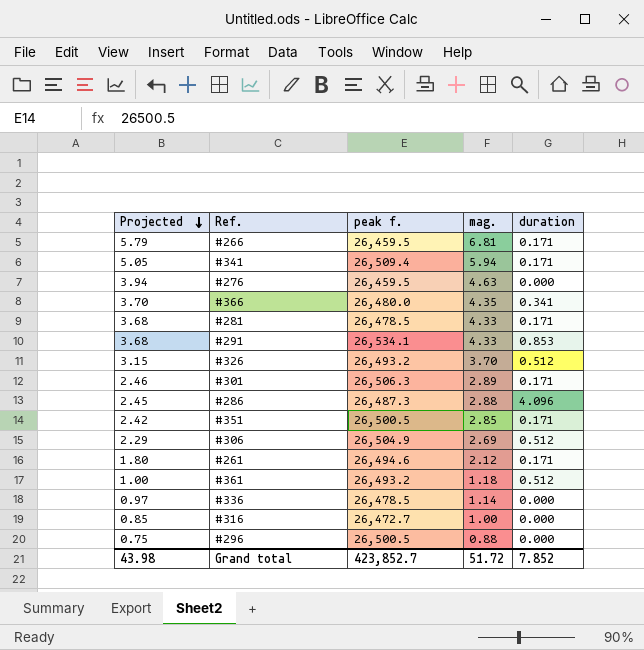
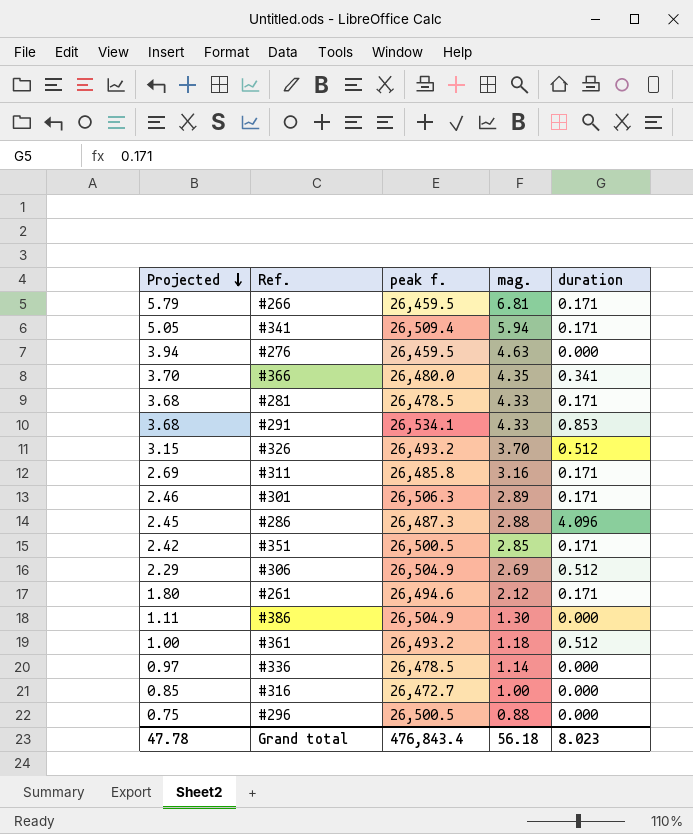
row #311: none -> 2.69 | 26,485.8 | 3.16 | 0.171
row #386: none -> 1.11 | 26,504.9 | 1.30 | 0.000
Grand total | Projected: 43.98 -> 47.78
Grand total | peak f.: 423,852.7 -> 476,843.4
Grand total | mag.: 51.72 -> 56.18
Grand total | duration: 7.852 -> 8.023

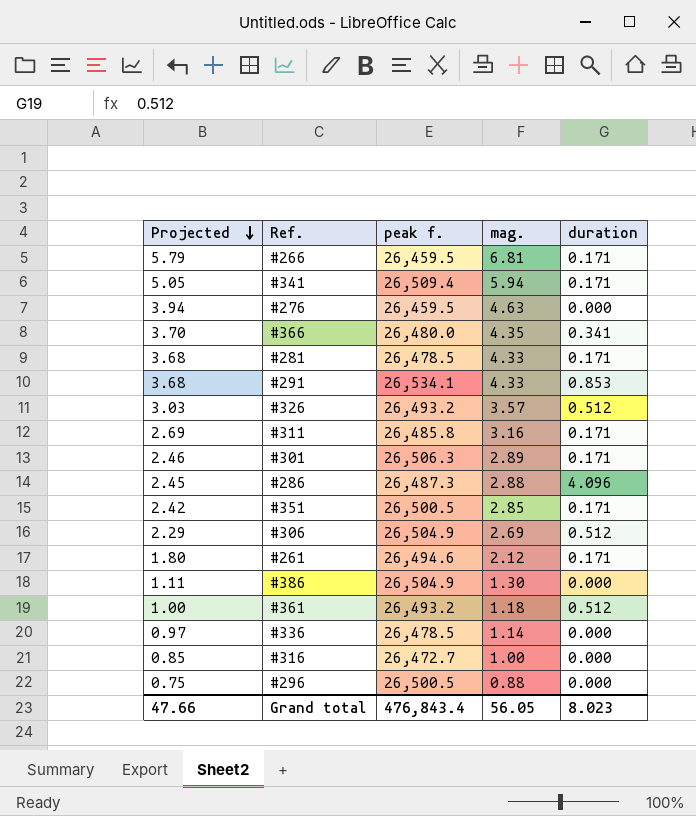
#326 | Projected: 3.15 -> 3.03
#326 | mag.: 3.70 -> 3.57
Grand total | Projected: 47.78 -> 47.66
Grand total | mag.: 56.18 -> 56.05

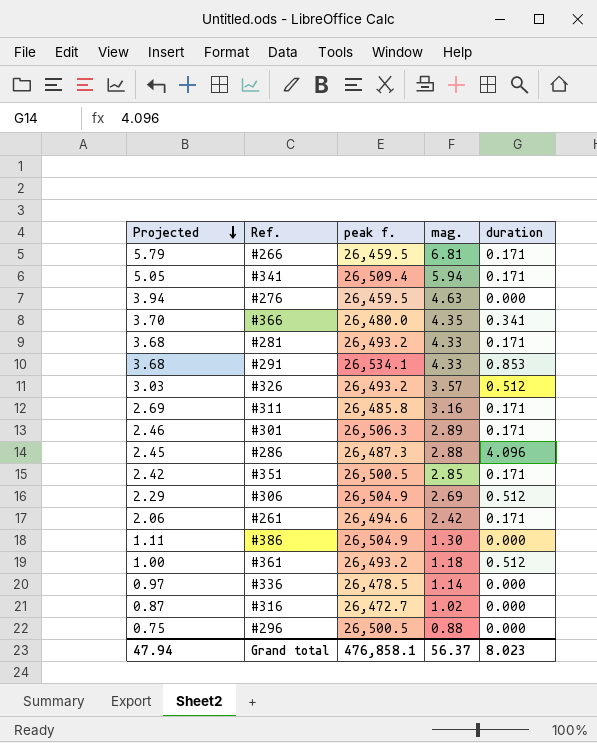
#281 | peak f.: 26,478.5 -> 26,493.2
#261 | Projected: 1.80 -> 2.06
#261 | mag.: 2.12 -> 2.42
#316 | Projected: 0.85 -> 0.87
#316 | mag.: 1.00 -> 1.02
Grand total | Projected: 47.66 -> 47.94
Grand total | peak f.: 476,843.4 -> 476,858.1
Grand total | mag.: 56.05 -> 56.37

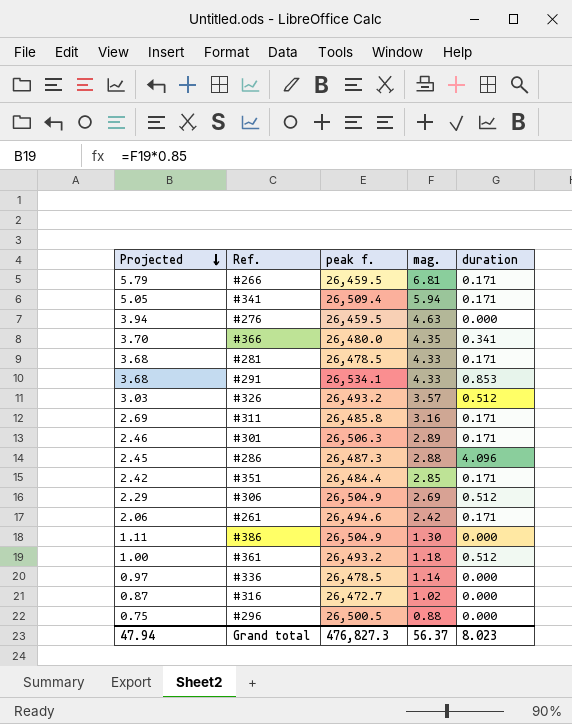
#281 | peak f.: 26,493.2 -> 26,478.5
#351 | peak f.: 26,500.5 -> 26,484.4
Grand total | peak f.: 476,858.1 -> 476,827.3

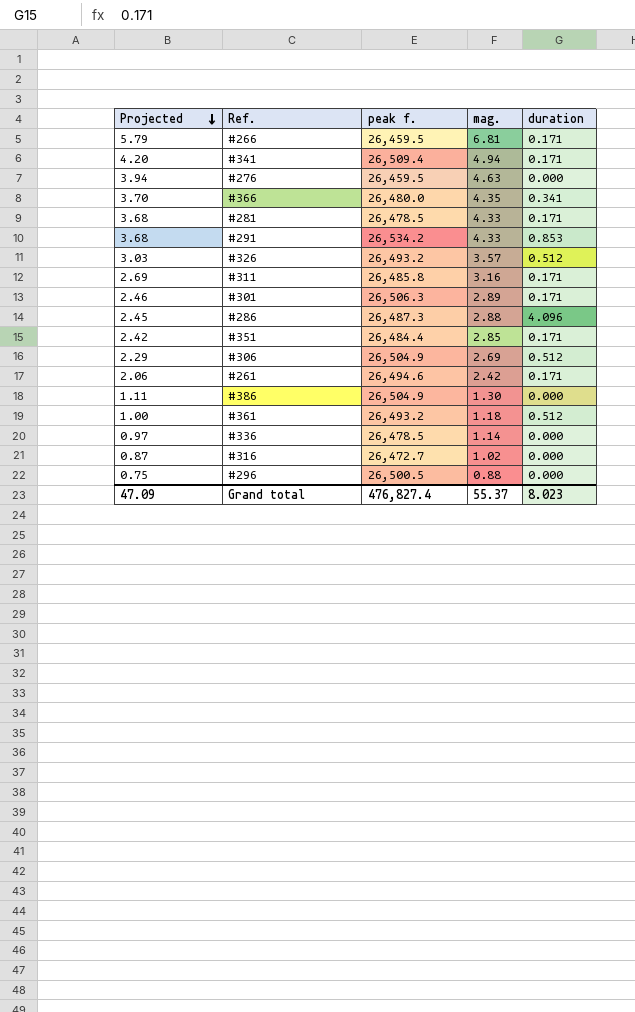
#341 | Projected: 5.05 -> 4.20
#341 | mag.: 5.94 -> 4.94
#291 | peak f.: 26,534.1 -> 26,534.2
Grand total | Projected: 47.94 -> 47.09
Grand total | peak f.: 476,827.3 -> 476,827.4
Grand total | mag.: 56.37 -> 55.37

